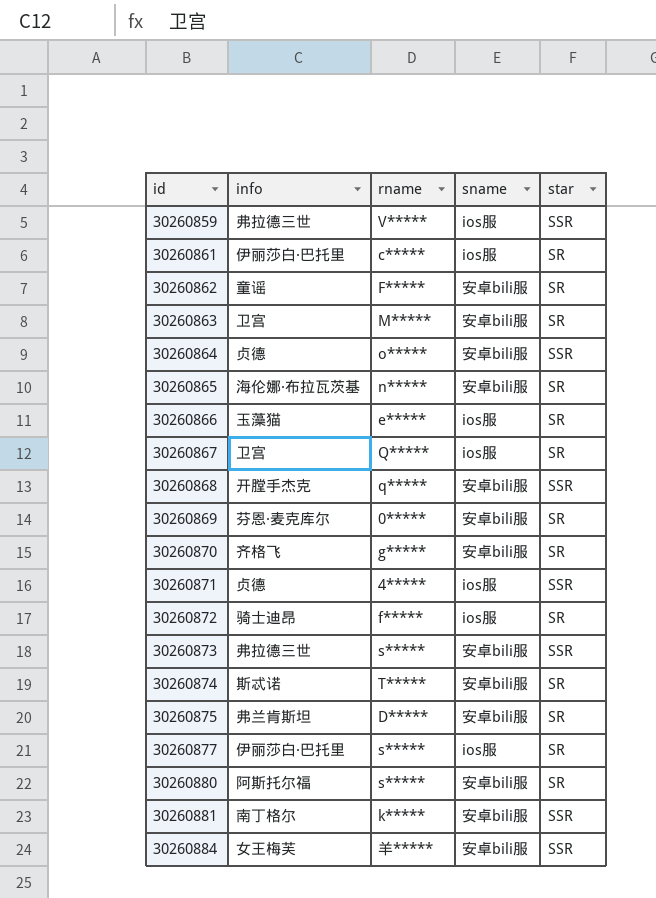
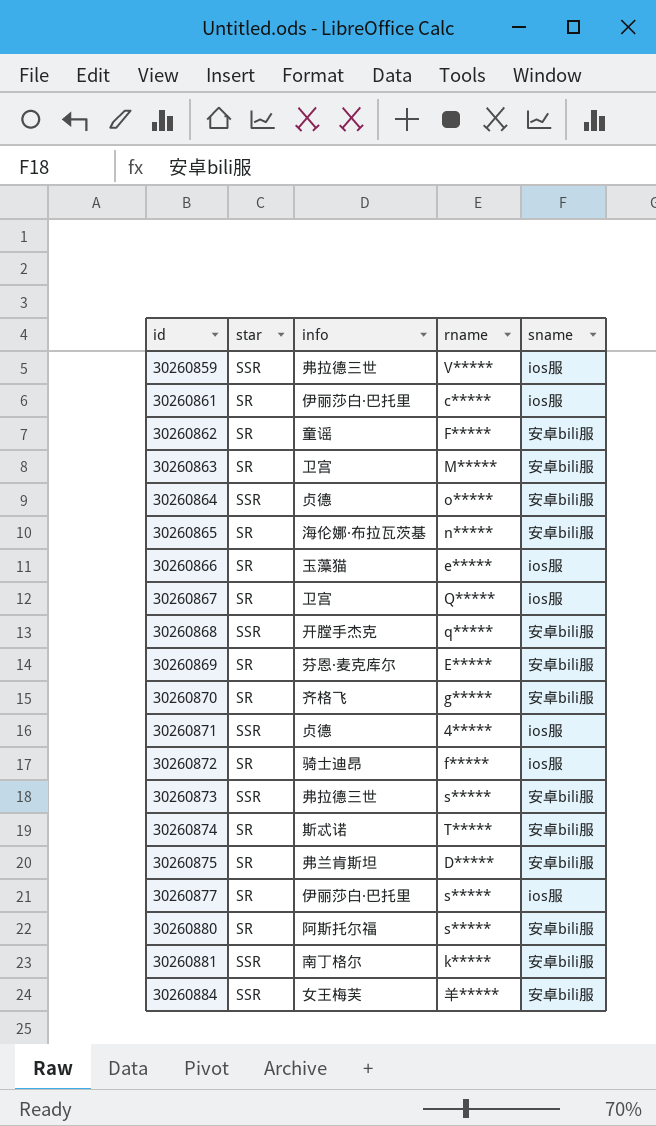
column star | position: 5 -> 2
30260869 | rname: 0***** -> E*****

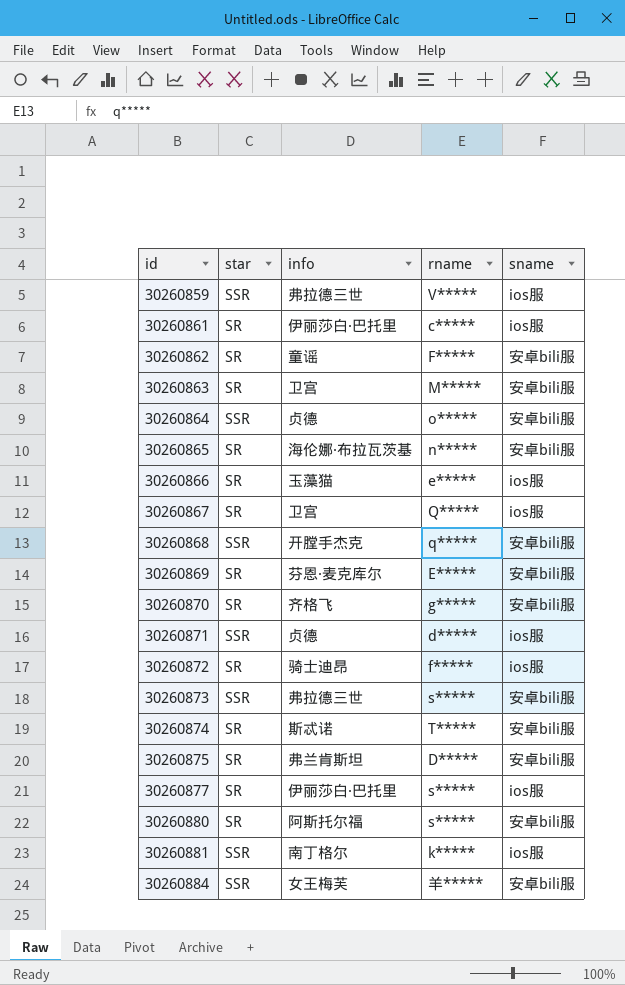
30260871 | rname: 4***** -> d*****
30260881 | sname: 安卓bili服 -> ios服

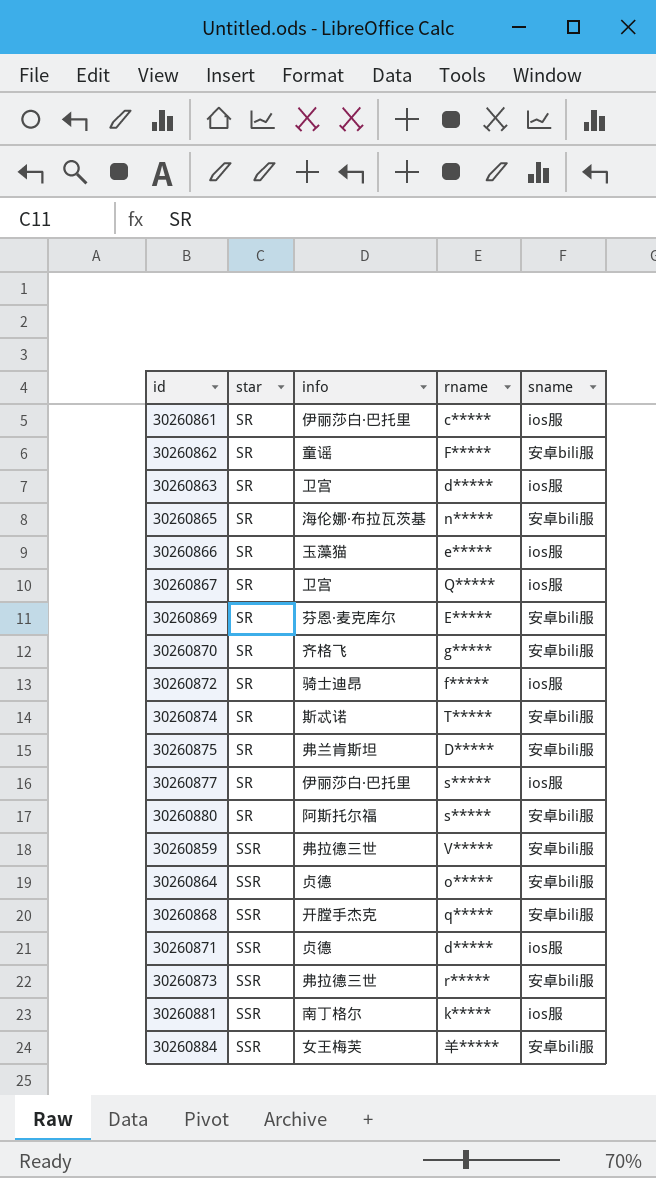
row order: id ascending -> star ascending
30260863 | rname: M***** -> d*****
30260863 | sname: 安卓bili服 -> ios服
30260859 | sname: ios服 -> 安卓bili服
30260873 | rname: s***** -> r*****

